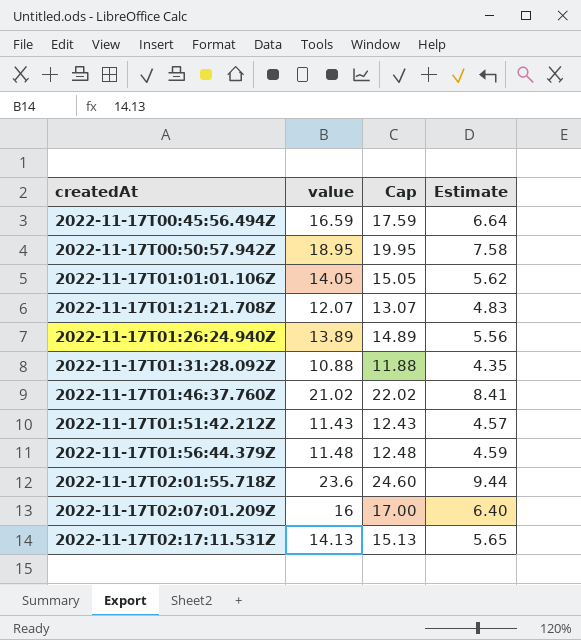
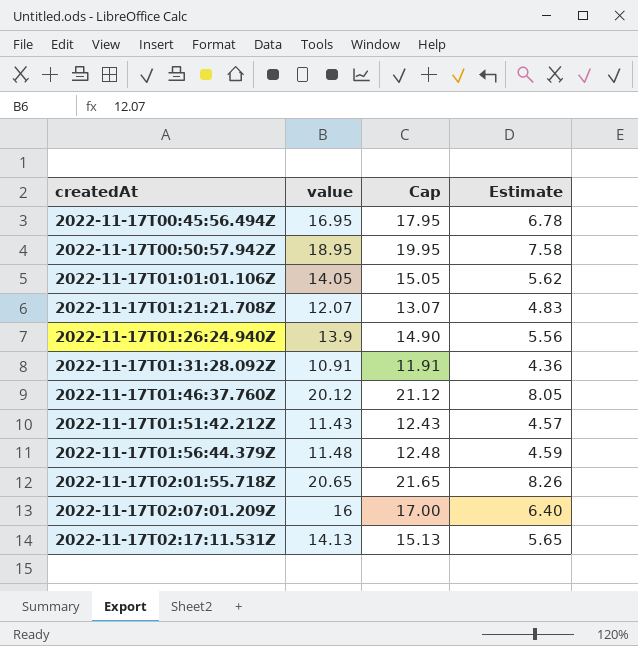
2022-11-17T00:45:56.494Z | value: 16.59 -> 16.95
2022-11-17T00:45:56.494Z | Cap: 17.59 -> 17.95
2022-11-17T00:45:56.494Z | Estimate: 6.64 -> 6.78
2022-11-17T01:26:24.940Z | value: 13.89 -> 13.9
2022-11-17T01:26:24.940Z | Cap: 14.89 -> 14.90
2022-11-17T01:31:28.092Z | value: 10.88 -> 10.91
2022-11-17T01:31:28.092Z | Cap: 11.88 -> 11.91
2022-11-17T01:31:28.092Z | Estimate: 4.35 -> 4.36
2022-11-17T01:46:37.760Z | value: 21.02 -> 20.12
2022-11-17T01:46:37.760Z | Cap: 22.02 -> 21.12
2022-11-17T01:46:37.760Z | Estimate: 8.41 -> 8.05
2022-11-17T02:01:55.718Z | value: 23.6 -> 20.65
2022-11-17T02:01:55.718Z | Cap: 24.60 -> 21.65
2022-11-17T02:01:55.718Z | Estimate: 9.44 -> 8.26

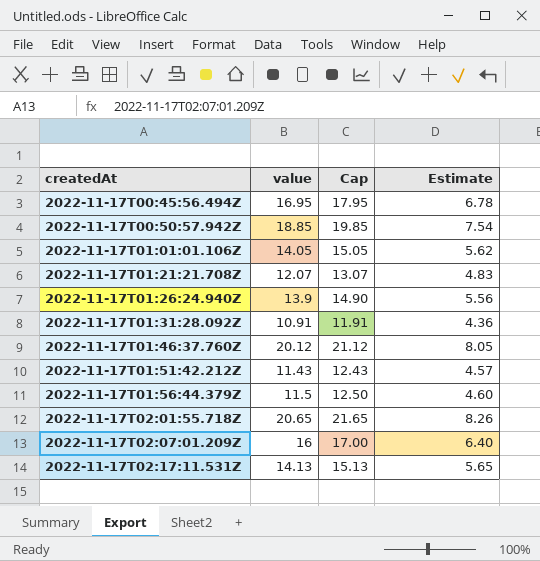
2022-11-17T00:50:57.942Z | value: 18.95 -> 18.85
2022-11-17T00:50:57.942Z | Cap: 19.95 -> 19.85
2022-11-17T00:50:57.942Z | Estimate: 7.58 -> 7.54
2022-11-17T01:56:44.379Z | value: 11.48 -> 11.5
2022-11-17T01:56:44.379Z | Cap: 12.48 -> 12.50
2022-11-17T01:56:44.379Z | Estimate: 4.59 -> 4.60

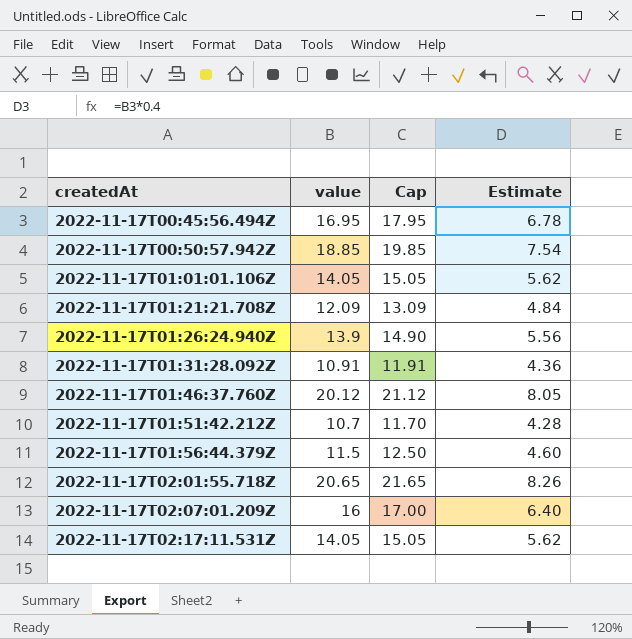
2022-11-17T01:21:21.708Z | value: 12.07 -> 12.09
2022-11-17T01:21:21.708Z | Cap: 13.07 -> 13.09
2022-11-17T01:21:21.708Z | Estimate: 4.83 -> 4.84
2022-11-17T01:51:42.212Z | value: 11.43 -> 10.7
2022-11-17T01:51:42.212Z | Cap: 12.43 -> 11.70
2022-11-17T01:51:42.212Z | Estimate: 4.57 -> 4.28
2022-11-17T02:17:11.531Z | value: 14.13 -> 14.05
2022-11-17T02:17:11.531Z | Cap: 15.13 -> 15.05
2022-11-17T02:17:11.531Z | Estimate: 5.65 -> 5.62

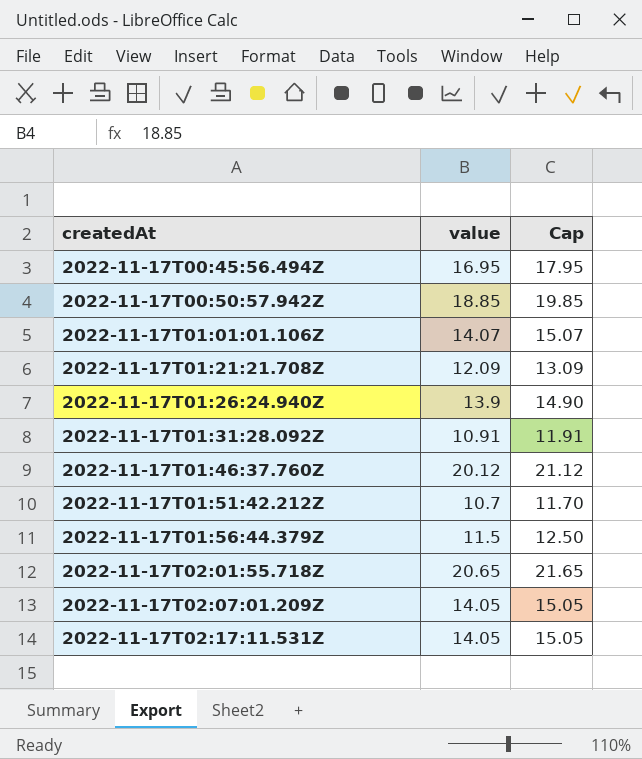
column Estimate | formula: [value] * 0.4 -> none
2022-11-17T01:01:01.106Z | value: 14.05 -> 14.07
2022-11-17T01:01:01.106Z | Cap: 15.05 -> 15.07
2022-11-17T02:07:01.209Z | value: 16 -> 14.05
2022-11-17T02:07:01.209Z | Cap: 17.00 -> 15.05

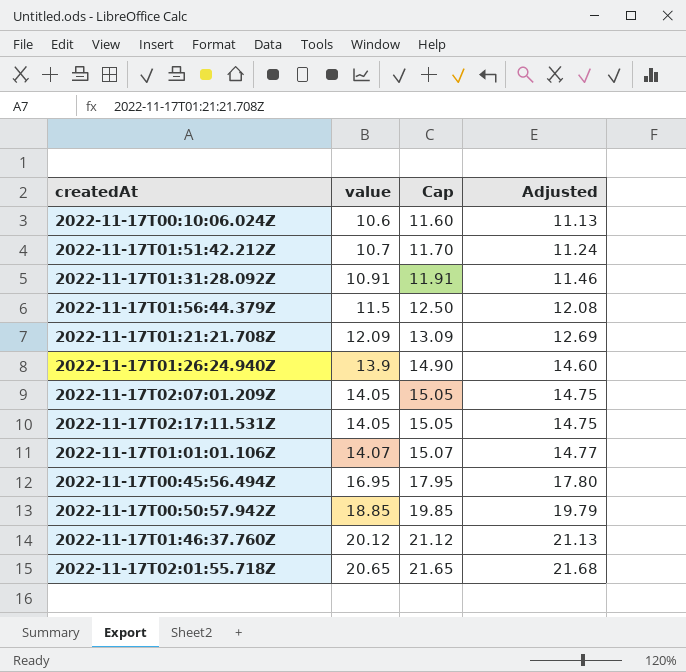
row order: createdAt ascending -> value ascending
column Adjusted | formula: none -> [value] * 1.05
row 2022-11-17T00:10:06.024Z: none -> 10.6 | 11.60 | 11.13

